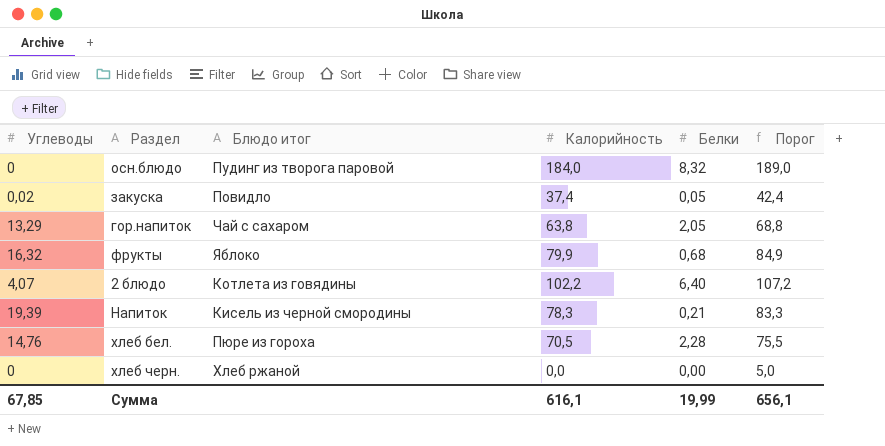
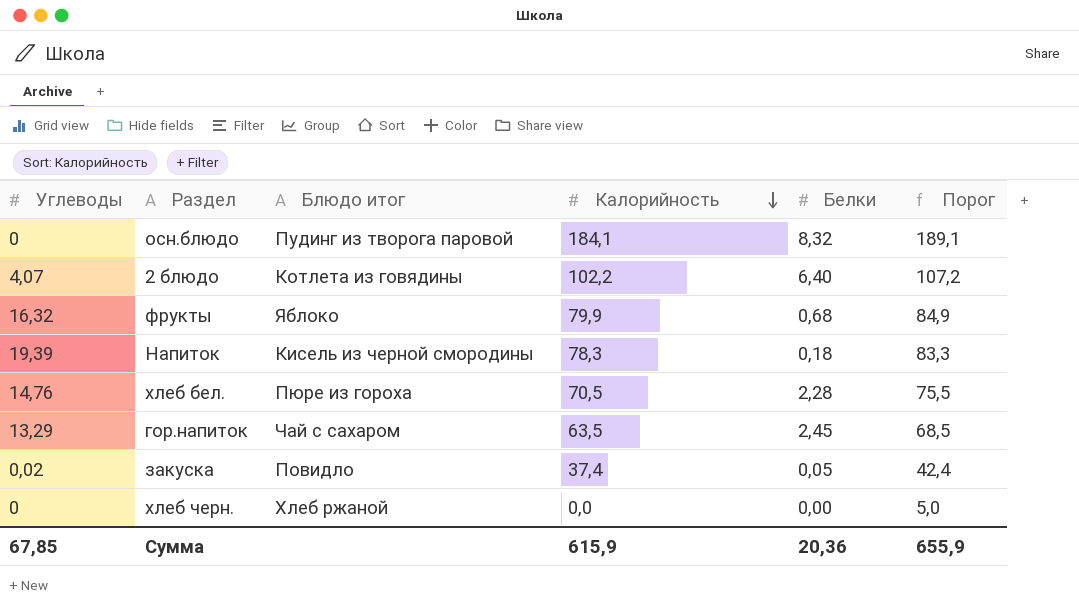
row order: none -> Калорийность descending
осн.блюдо | Калорийность: 184,0 -> 184,1
осн.блюдо | Порог: 189,0 -> 189,1
Напиток | Белки: 0,21 -> 0,18
гор.напиток | Калорийность: 63,8 -> 63,5
гор.напиток | Белки: 2,05 -> 2,45
гор.напиток | Порог: 68,8 -> 68,5
Сумма | Калорийность: 616,1 -> 615,9
Сумма | Белки: 19,99 -> 20,36
Сумма | Порог: 656,1 -> 655,9

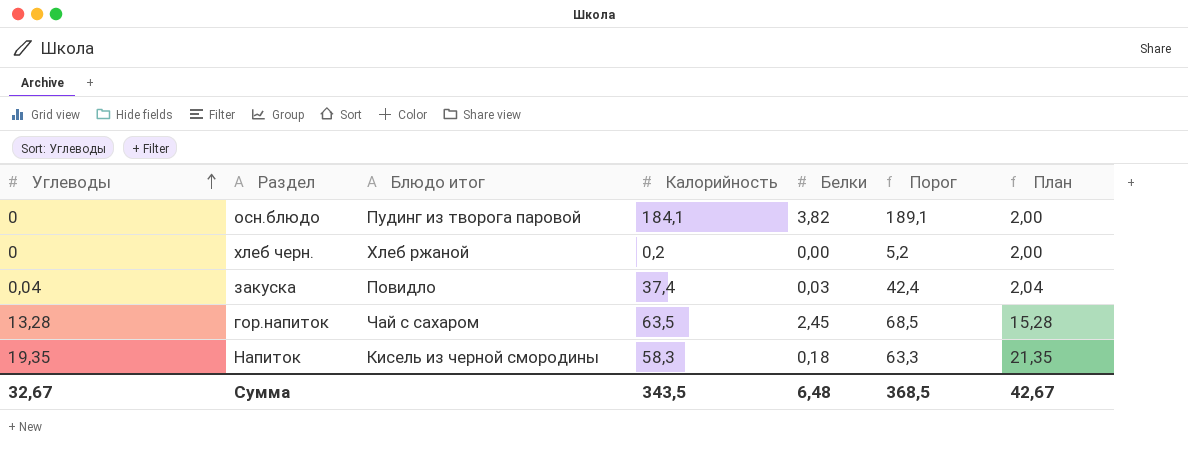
row order: Калорийность descending -> Углеводы ascending
column План | formula: none -> [Углеводы] + 2
row 2 блюдо: 4,07 | Котлета из говядины | 102,2 | 6,40 | 107,2 -> none
row фрукты: 16,32 | Яблоко | 79,9 | 0,68 | 84,9 -> none
row хлеб бел.: 14,76 | Пюре из гороха | 70,5 | 2,28 | 75,5 -> none
осн.блюдо | Белки: 8,32 -> 3,82
хлеб черн. | Калорийность: 0,0 -> 0,2
хлеб черн. | Порог: 5,0 -> 5,2
закуска | Углеводы: 0,02 -> 0,04
закуска | Белки: 0,05 -> 0,03
гор.напиток | Углеводы: 13,29 -> 13,28
Напиток | Углеводы: 19,39 -> 19,35
Напиток | Калорийность: 78,3 -> 58,3
Напиток | Порог: 83,3 -> 63,3
Сумма | Углеводы: 67,85 -> 32,67
Сумма | Калорийность: 615,9 -> 343,5
Сумма | Белки: 20,36 -> 6,48
Сумма | Порог: 655,9 -> 368,5

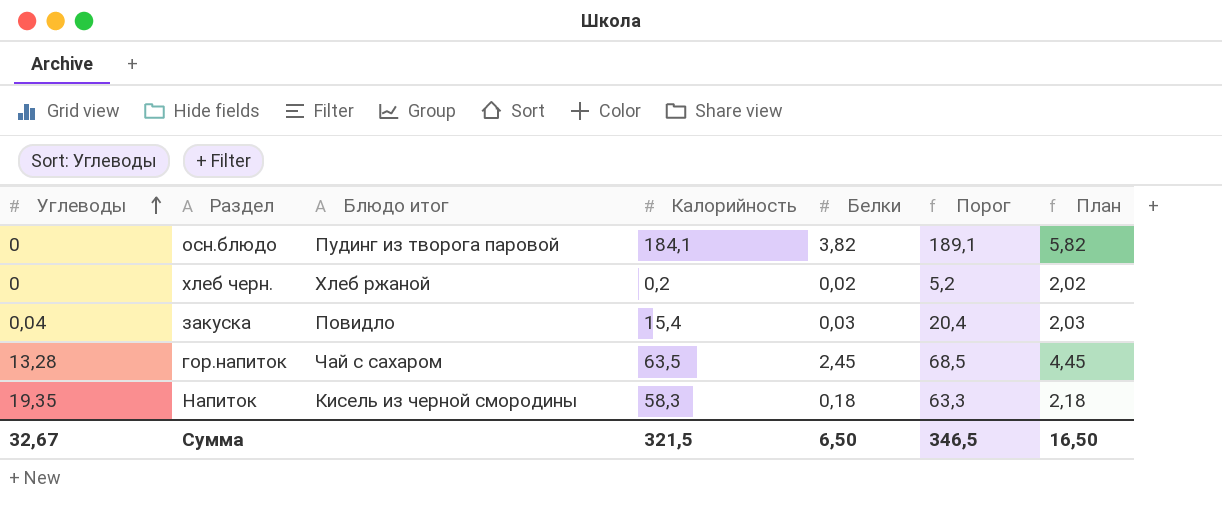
column План | formula: [Углеводы] + 2 -> [Белки] + 2
хлеб черн. | Белки: 0,00 -> 0,02
закуска | Калорийность: 37,4 -> 15,4
закуска | Порог: 42,4 -> 20,4
Сумма | Калорийность: 343,5 -> 321,5
Сумма | Белки: 6,48 -> 6,50
Сумма | Порог: 368,5 -> 346,5
Сумма | План: 42,67 -> 16,50

